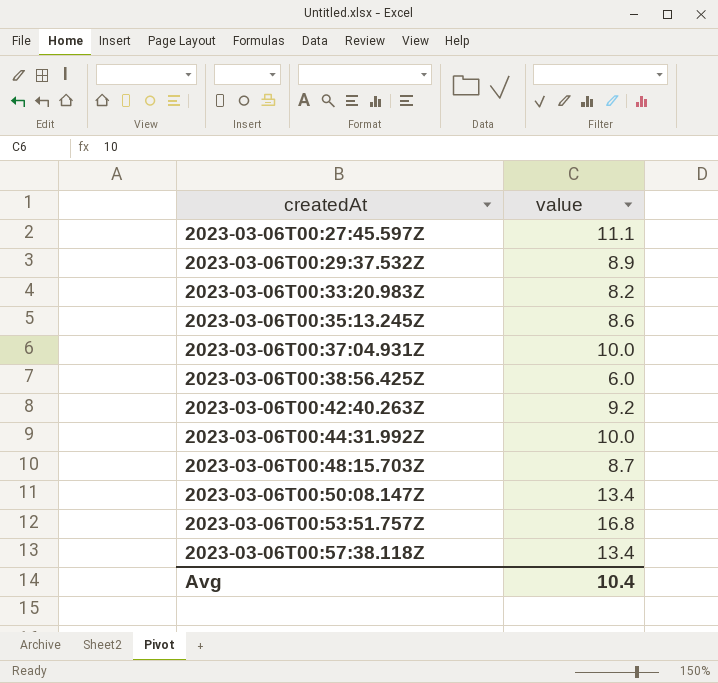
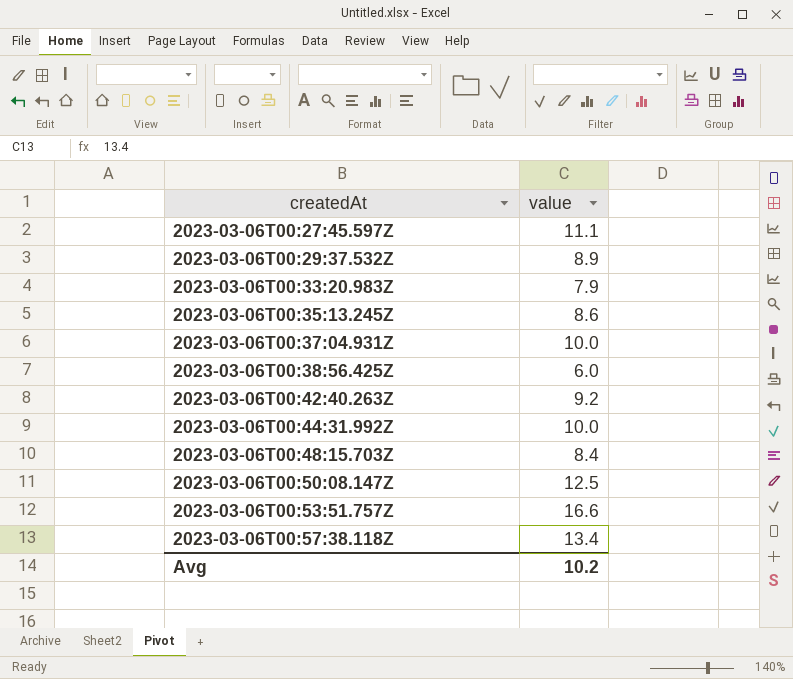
2023-03-06T00:33:20.983Z | value: 8.2 -> 7.9
2023-03-06T00:48:15.703Z | value: 8.7 -> 8.4
2023-03-06T00:50:08.147Z | value: 13.4 -> 12.5
2023-03-06T00:53:51.757Z | value: 16.8 -> 16.6
Avg | value: 10.4 -> 10.2

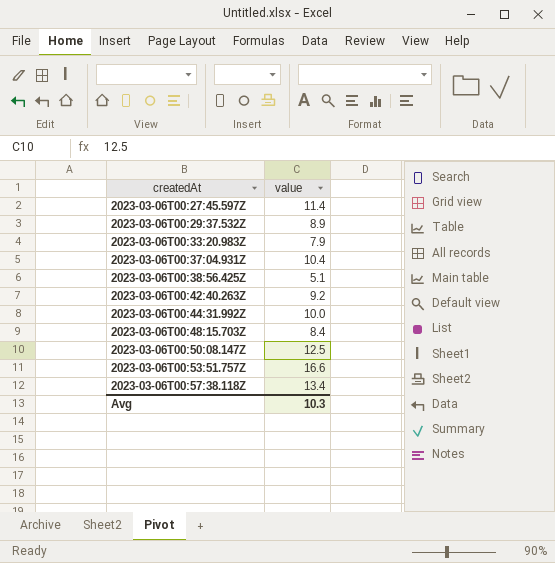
row 2023-03-06T00:35:13.245Z: 8.6 -> none
2023-03-06T00:27:45.597Z | value: 11.1 -> 11.4
2023-03-06T00:37:04.931Z | value: 10.0 -> 10.4
2023-03-06T00:38:56.425Z | value: 6.0 -> 5.1
Avg | value: 10.2 -> 10.3

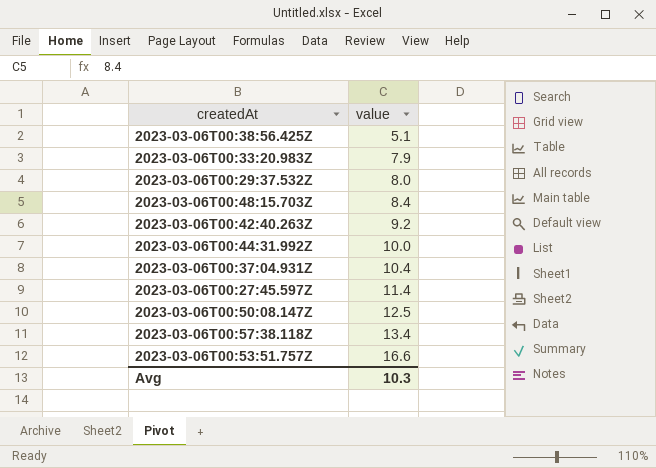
row order: createdAt ascending -> value ascending
2023-03-06T00:29:37.532Z | value: 8.9 -> 8.0

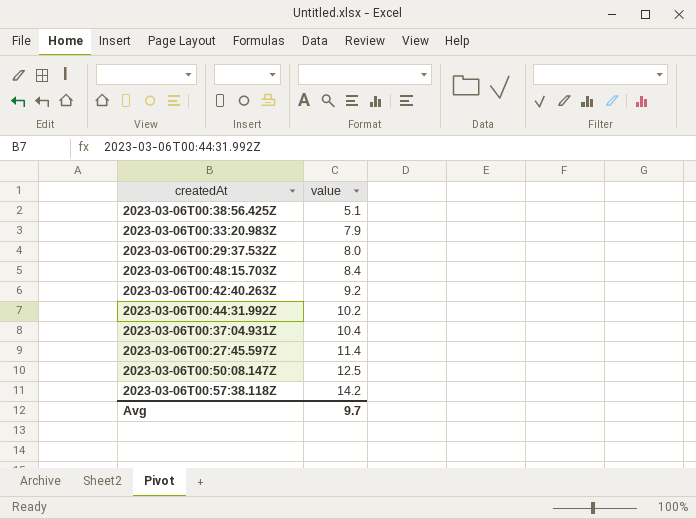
row 2023-03-06T00:53:51.757Z: 16.6 -> none
2023-03-06T00:44:31.992Z | value: 10.0 -> 10.2
2023-03-06T00:57:38.118Z | value: 13.4 -> 14.2
Avg | value: 10.3 -> 9.7

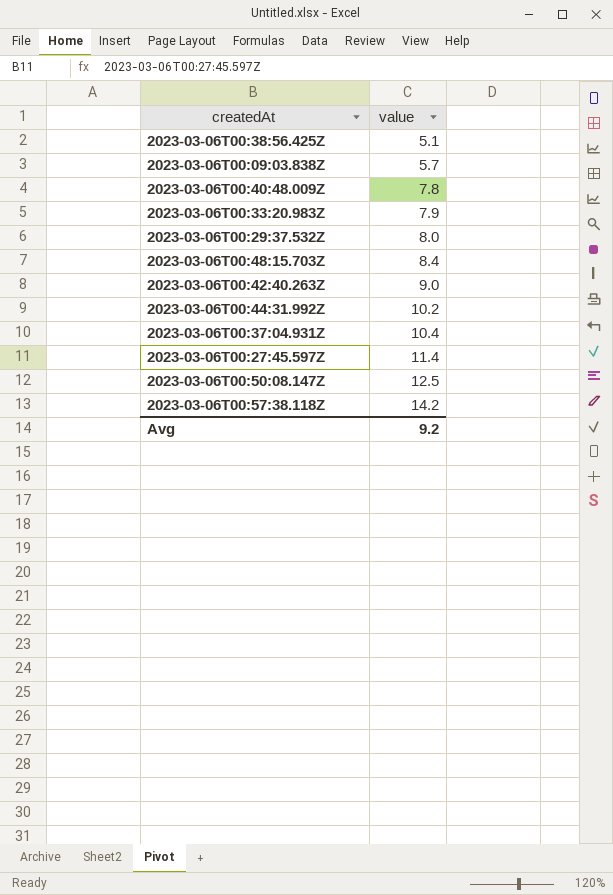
row 2023-03-06T00:09:03.838Z: none -> 5.7
row 2023-03-06T00:40:48.009Z: none -> 7.8
2023-03-06T00:42:40.263Z | value: 9.2 -> 9.0
Avg | value: 9.7 -> 9.2

